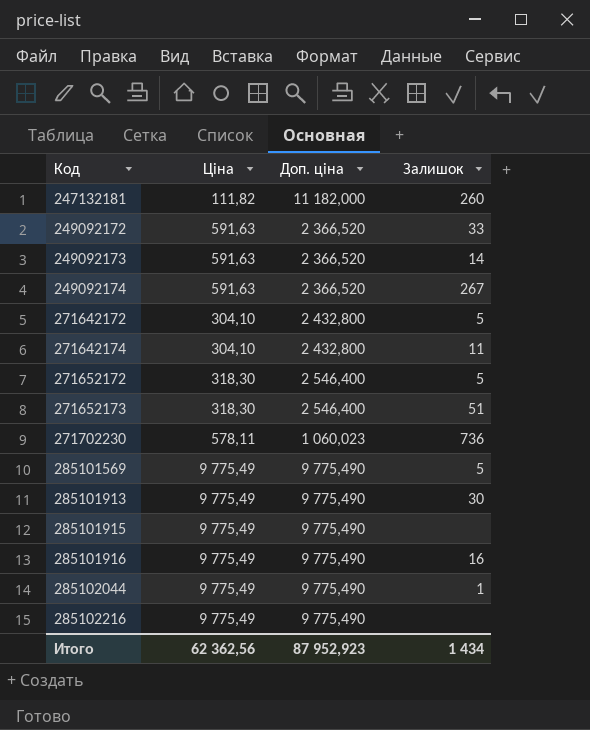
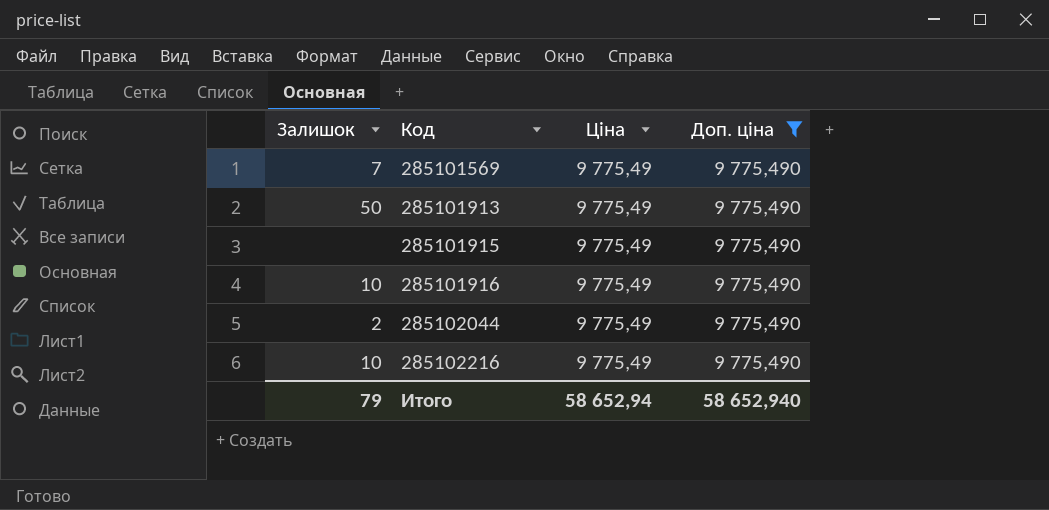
filter: none -> Доп. ціна = 9 775,490
column Залишок | position: 4 -> 1
285101569 | Залишок: 5 -> 7
285101913 | Залишок: 30 -> 50
285101916 | Залишок: 16 -> 10
285102044 | Залишок: 1 -> 2
285102216 | Залишок: none -> 10
Итого | Залишок: 1 434 -> 79
Итого | Ціна: 62 362,56 -> 58 652,94
Итого | Доп. ціна: 87 952,923 -> 58 652,940

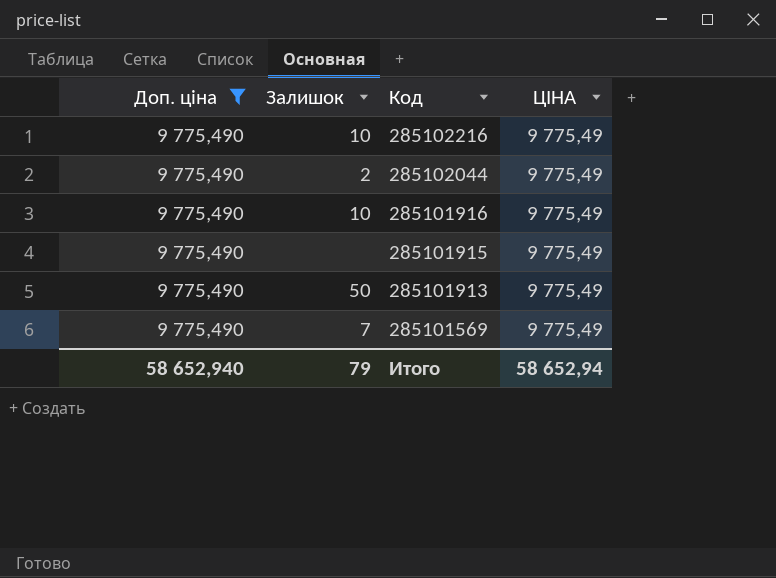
row order: Код ascending -> Код descending
column Доп. ціна | position: 4 -> 1
column name: Ціна -> ЦІНА

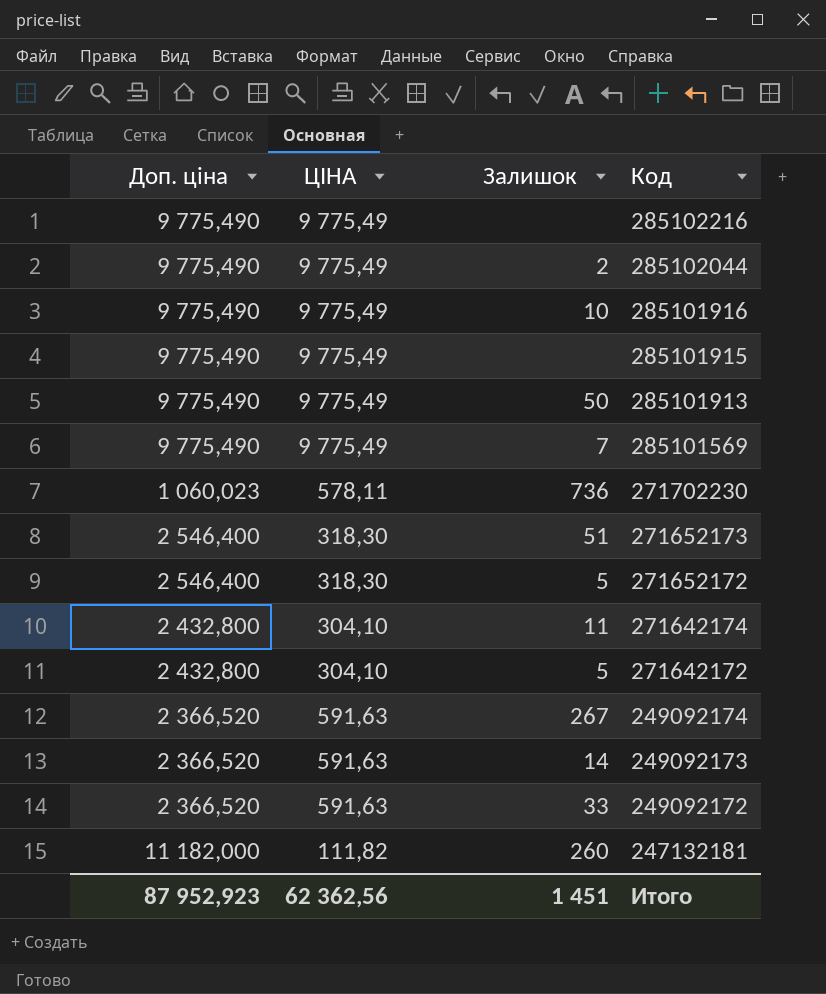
filter: Доп. ціна = 9 775,490 -> none
column ЦІНА | position: 4 -> 2
285102216 | Залишок: 10 -> none
Итого | Доп. ціна: 58 652,940 -> 87 952,923
Итого | ЦІНА: 58 652,94 -> 62 362,56
Итого | Залишок: 79 -> 1 451

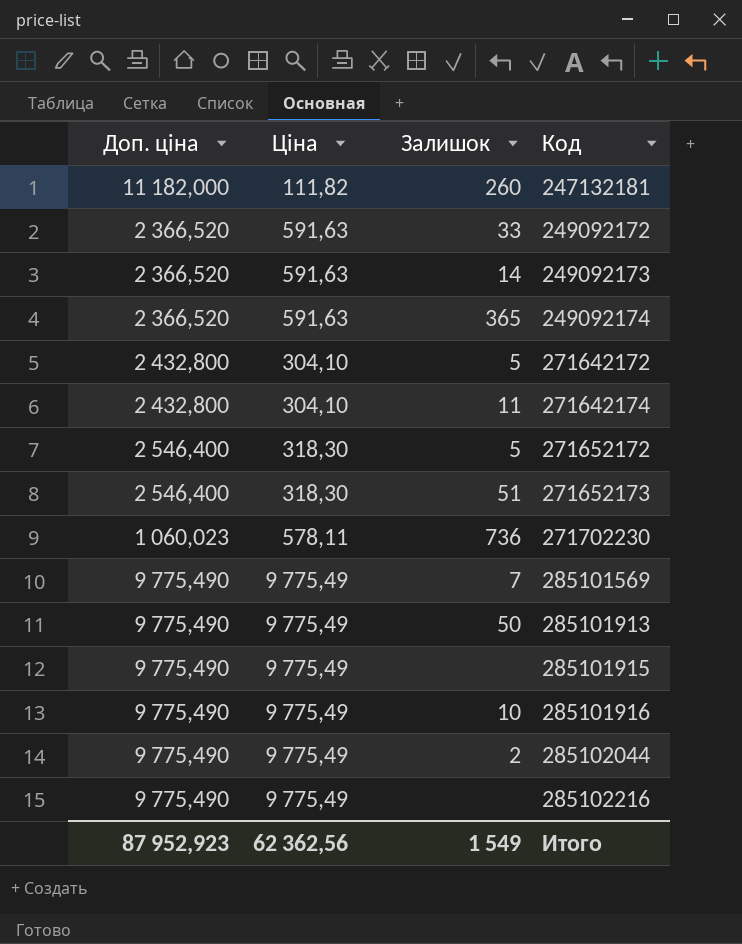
row order: Код descending -> Код ascending
column name: ЦІНА -> Ціна
249092174 | Залишок: 267 -> 365
Итого | Залишок: 1 451 -> 1 549

